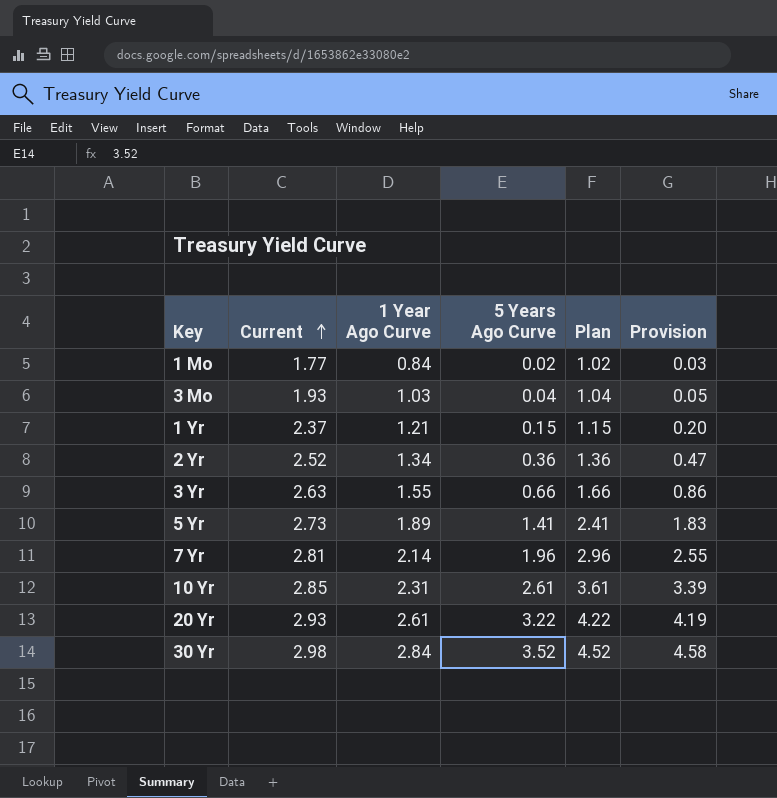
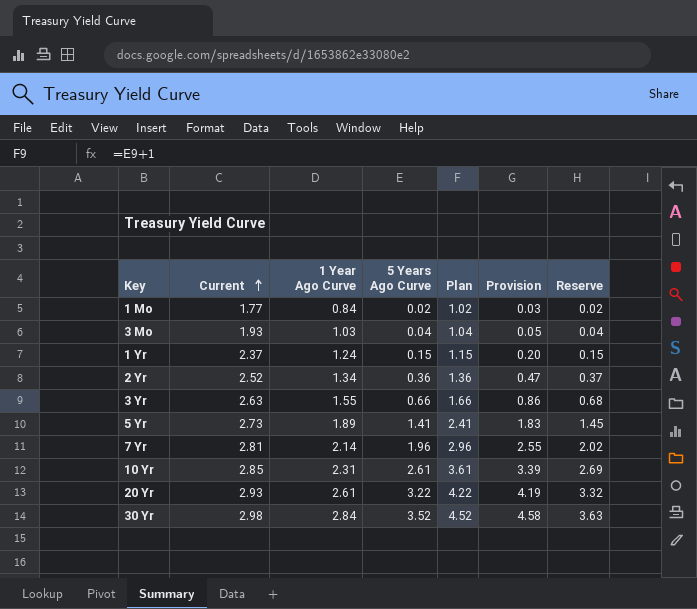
column Reserve | formula: none -> [5 Years Ago Curve] * 1.03
1 Yr | 1 Year Ago Curve: 1.21 -> 1.24

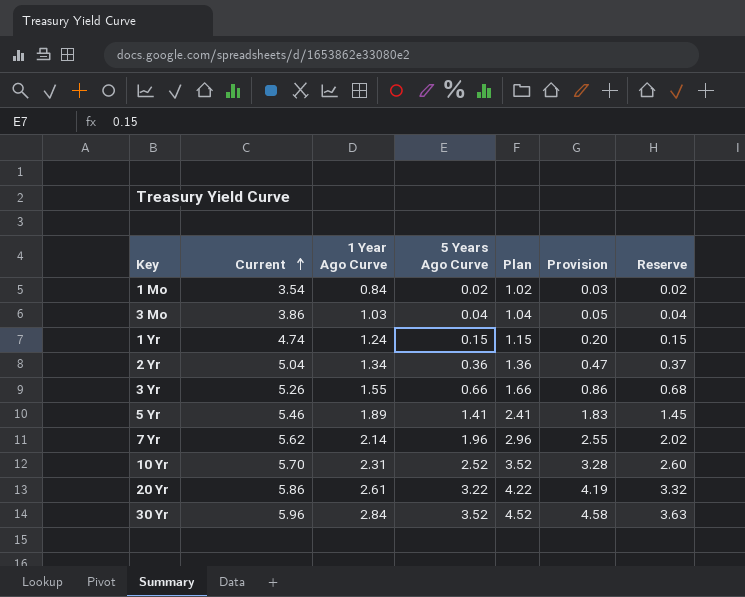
1 Mo | Current: 1.77 -> 3.54
3 Mo | Current: 1.93 -> 3.86
1 Yr | Current: 2.37 -> 4.74
2 Yr | Current: 2.52 -> 5.04
3 Yr | Current: 2.63 -> 5.26
5 Yr | Current: 2.73 -> 5.46
7 Yr | Current: 2.81 -> 5.62
10 Yr | Current: 2.85 -> 5.70
10 Yr | 5 Years Ago Curve: 2.61 -> 2.52
10 Yr | Plan: 3.61 -> 3.52
10 Yr | Provision: 3.39 -> 3.28
10 Yr | Reserve: 2.69 -> 2.60
20 Yr | Current: 2.93 -> 5.86
30 Yr | Current: 2.98 -> 5.96

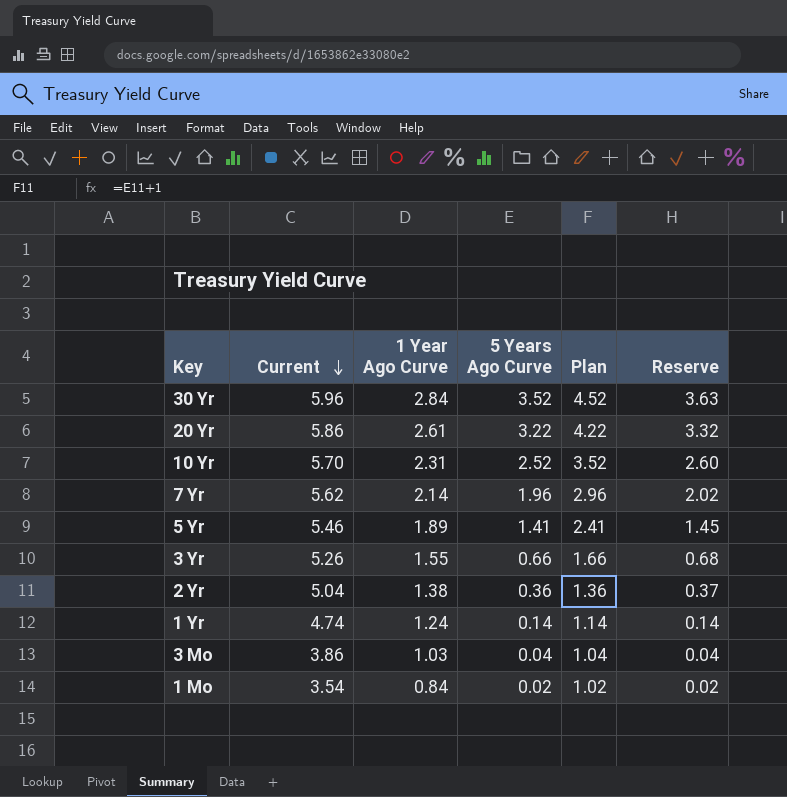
row order: Current ascending -> Current descending
column Provision | formula: [5 Years Ago Curve] * 1.3 -> none
2 Yr | 1 Year Ago Curve: 1.34 -> 1.38
1 Yr | 5 Years Ago Curve: 0.15 -> 0.14
1 Yr | Plan: 1.15 -> 1.14
1 Yr | Reserve: 0.15 -> 0.14

